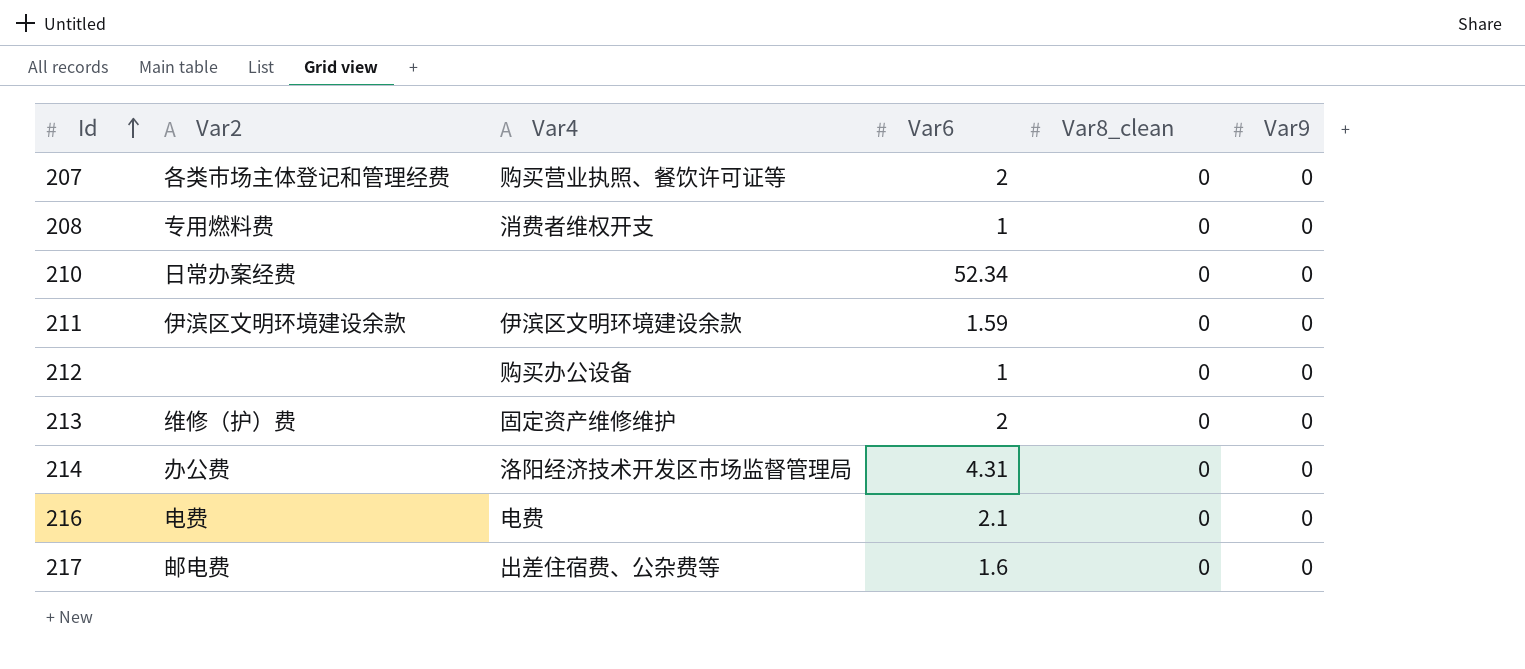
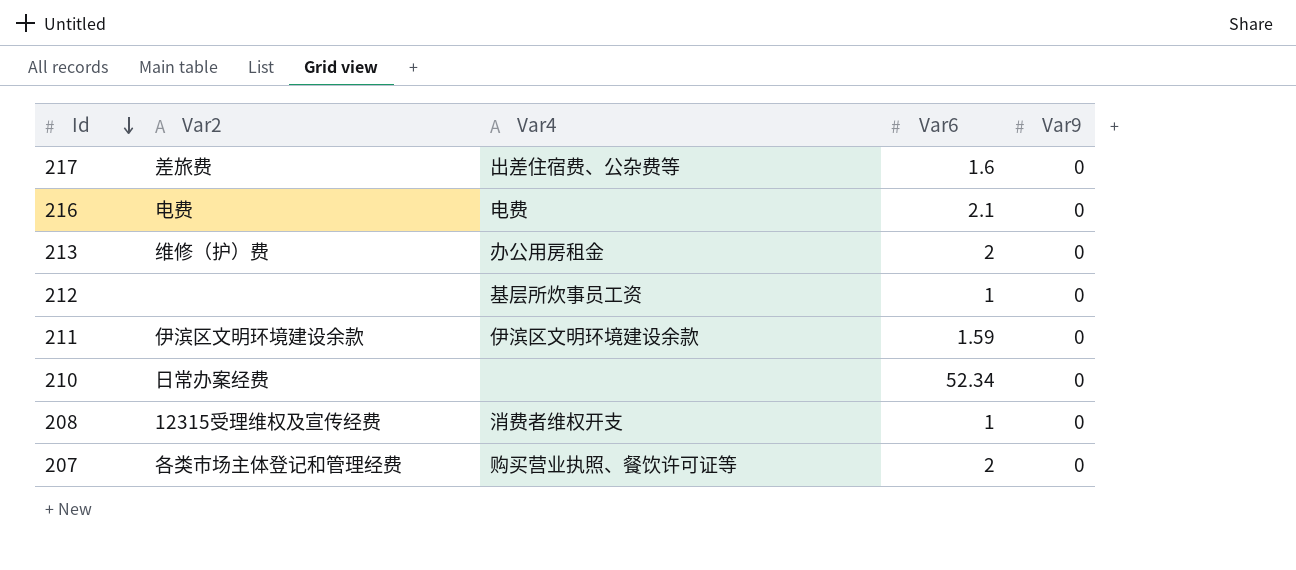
row order: Id ascending -> Id descending
column Var8_clean | position: 5 -> none
row 214: 办公费 | 洛阳经济技术开发区市场监督管理局 | 4.31 | 0 | 0 -> none
217 | Var2: 邮电费 -> 差旅费
213 | Var4: 固定资产维修维护 -> 办公用房租金
212 | Var4: 购买办公设备 -> 基层所炊事员工资
208 | Var2: 专用燃料费 -> 12315受理维权及宣传经费

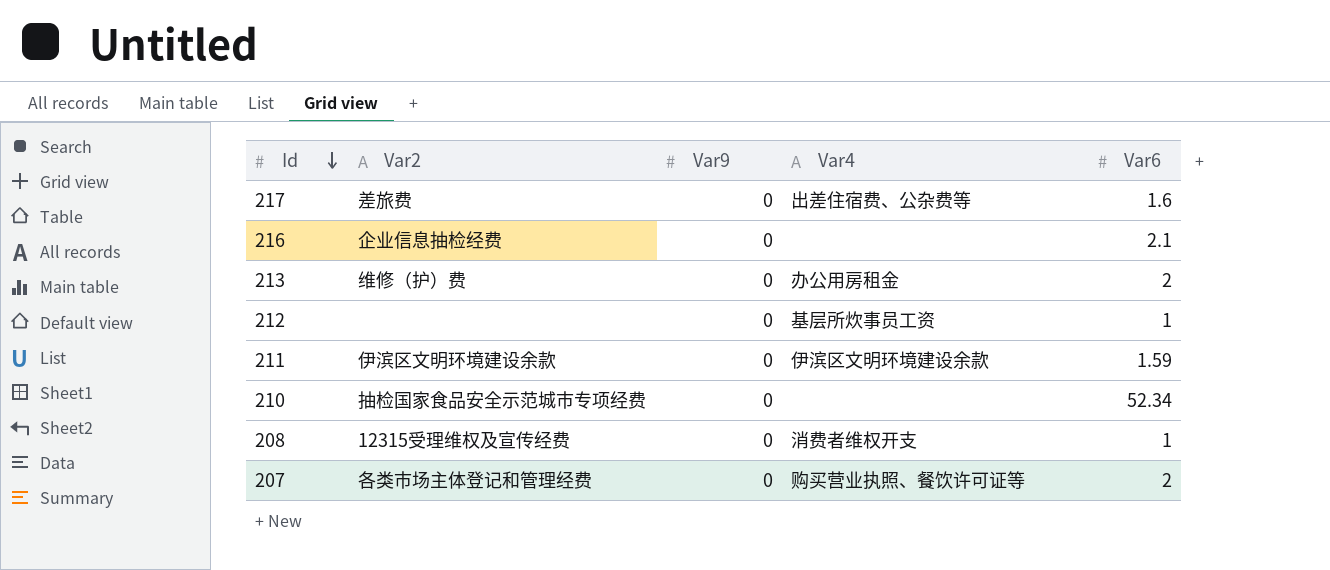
column Var9 | position: 5 -> 3
216 | Var2: 电费 -> 企业信息抽检经费
216 | Var4: 电费 -> none
210 | Var2: 日常办案经费 -> 抽检国家食品安全示范城市专项经费

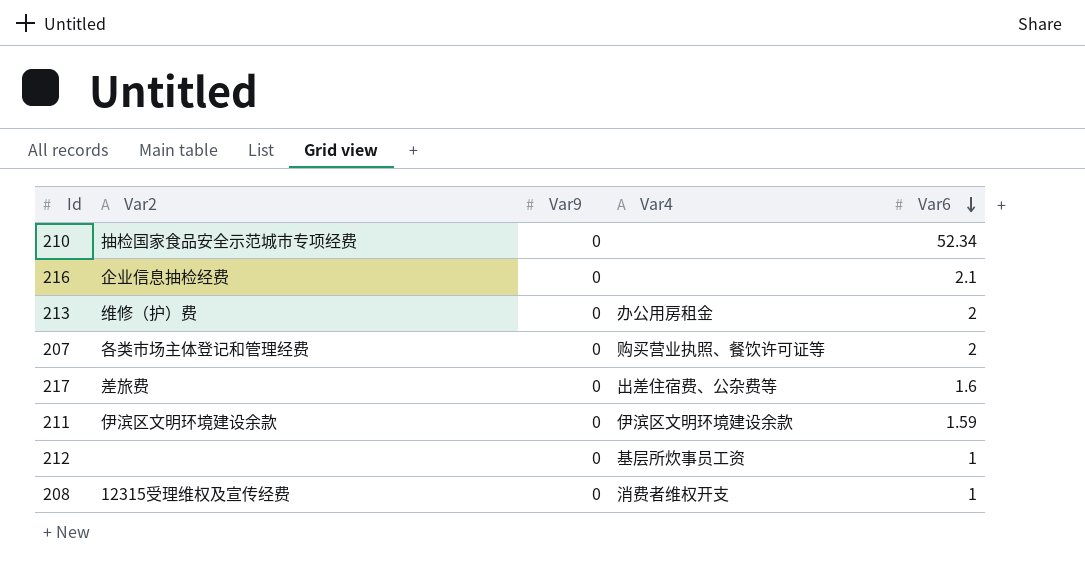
row order: Id descending -> Var6 descending

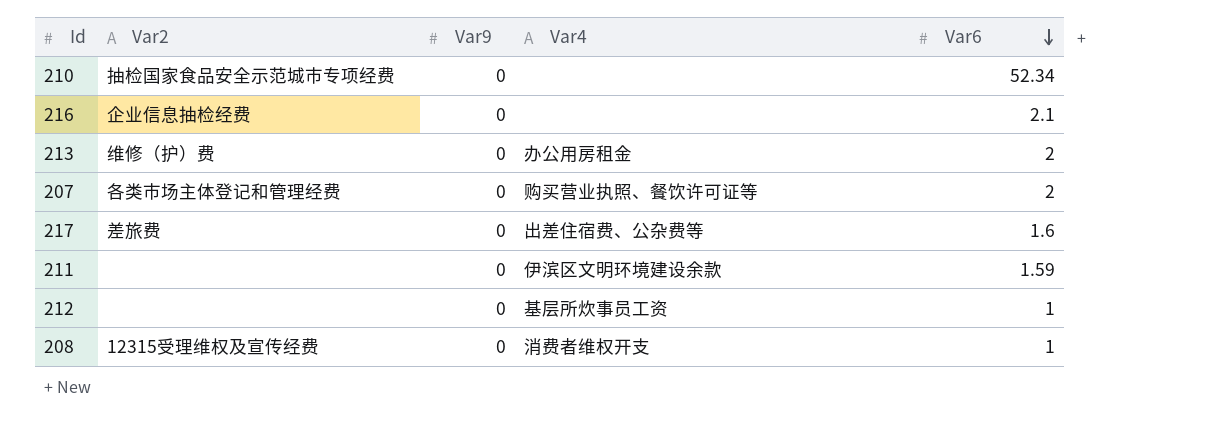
211 | Var2: 伊滨区文明环境建设余款 -> none

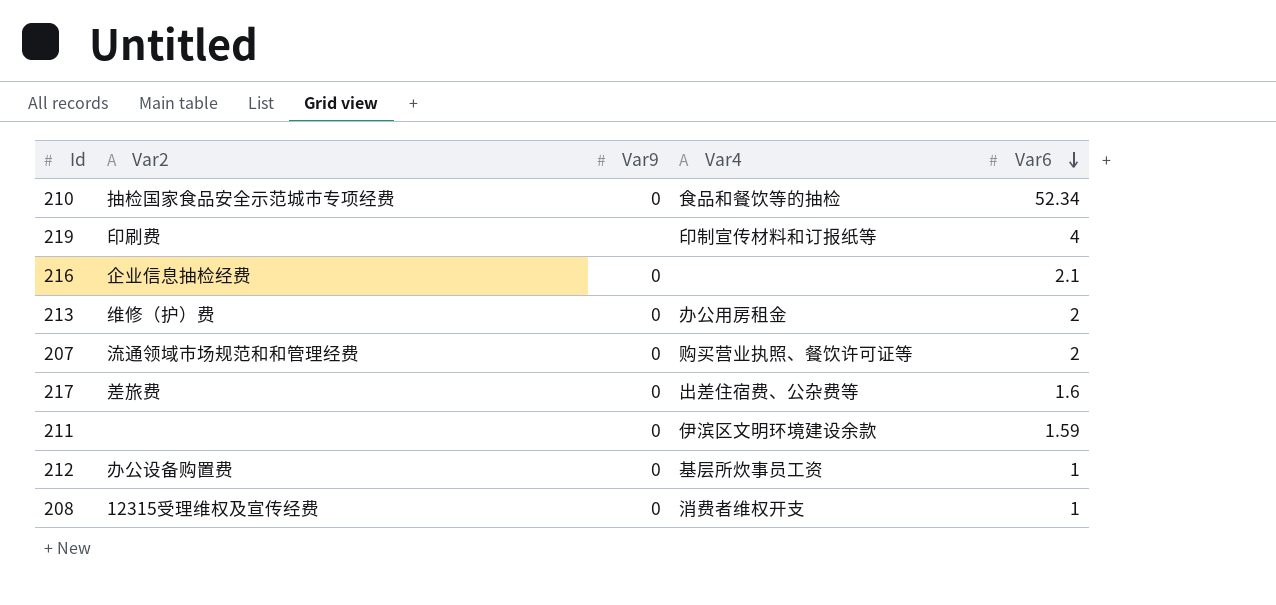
210 | Var4: none -> 食品和餐饮等的抽检
row 219: none -> 印刷费 | none | 印制宣传材料和订报纸等 | 4
207 | Var2: 各类市场主体登记和管理经费 -> 流通领域市场规范和和管理经费
212 | Var2: none -> 办公设备购置费

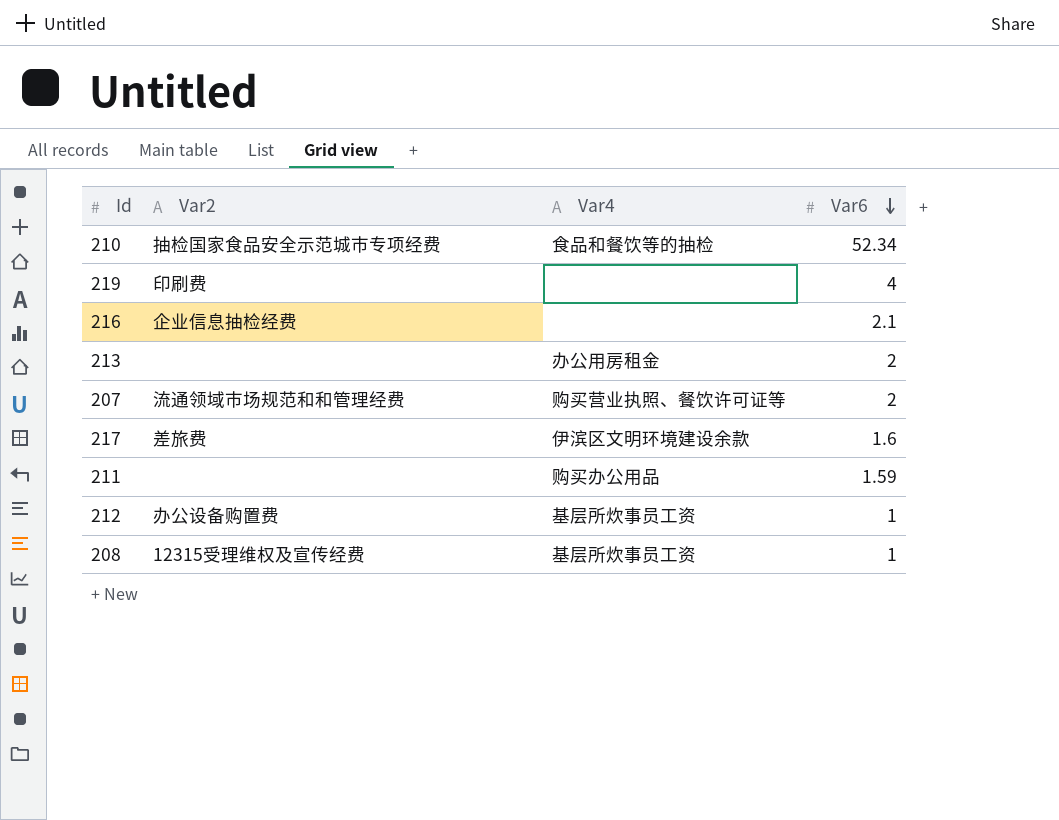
column Var9 | position: 3 -> none
219 | Var4: 印制宣传材料和订报纸等 -> none
213 | Var2: 维修（护）费 -> none
217 | Var4: 出差住宿费、公杂费等 -> 伊滨区文明环境建设余款
211 | Var4: 伊滨区文明环境建设余款 -> 购买办公用品
208 | Var4: 消费者维权开支 -> 基层所炊事员工资

